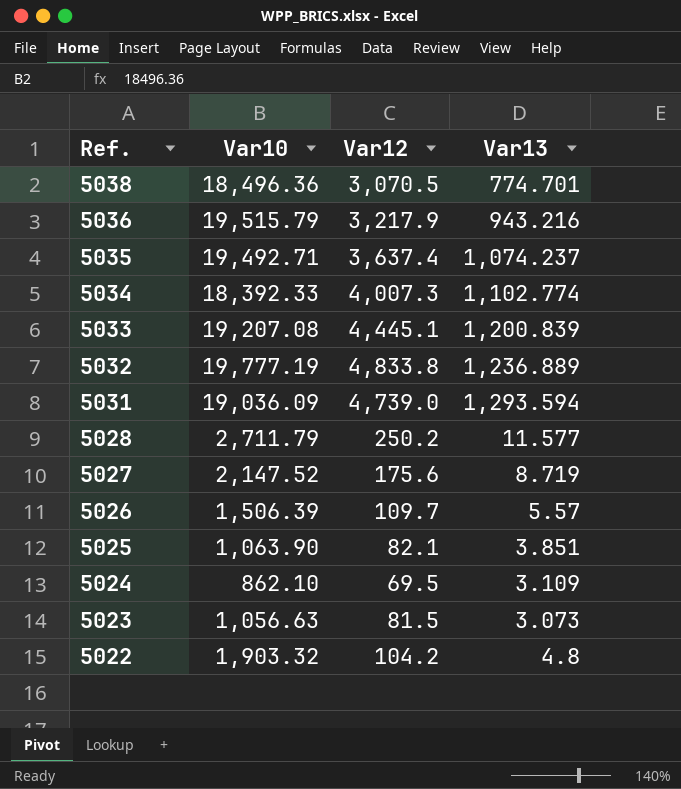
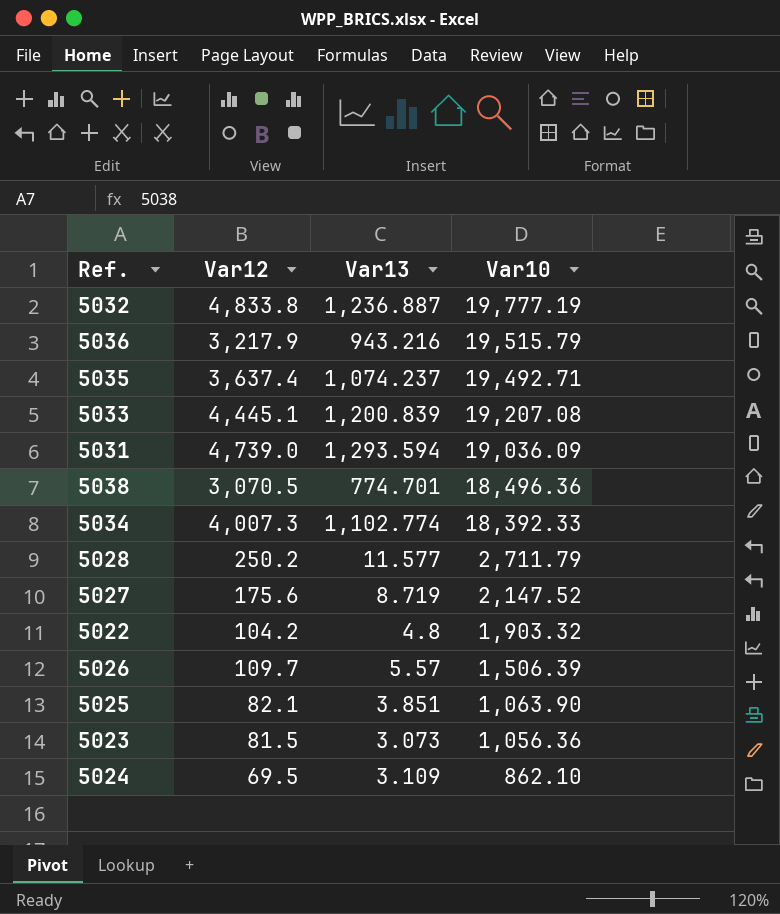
row order: Ref. descending -> Var10 descending
column Var10 | position: 2 -> 4
5032 | Var13: 1,236.889 -> 1,236.887
5023 | Var10: 1,056.63 -> 1,056.36

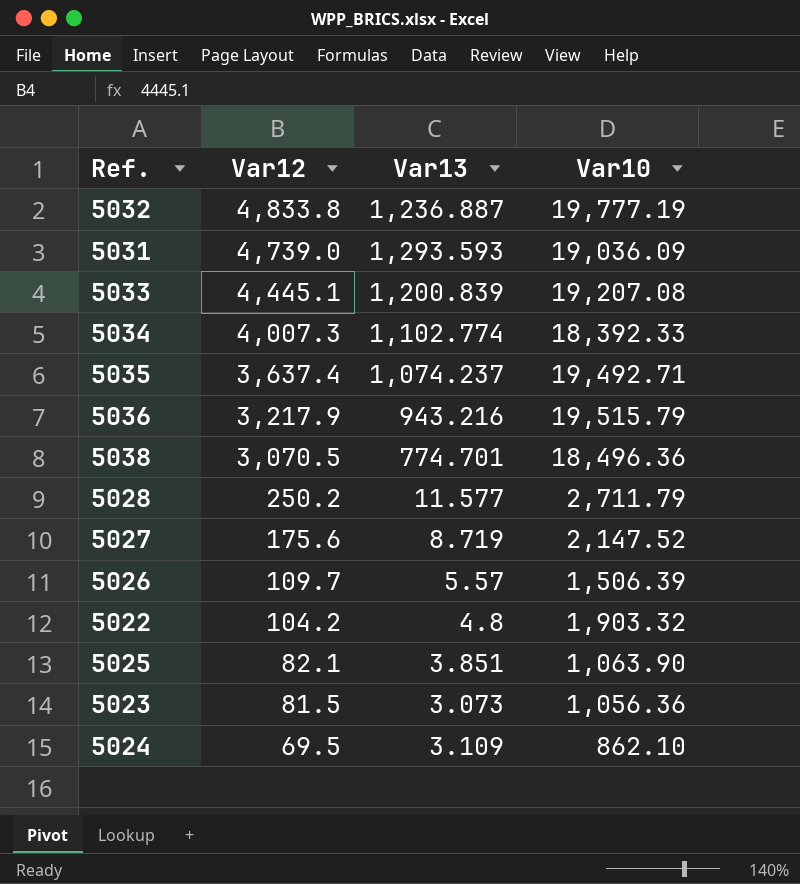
row order: Var10 descending -> Var12 descending
5031 | Var13: 1,293.594 -> 1,293.593

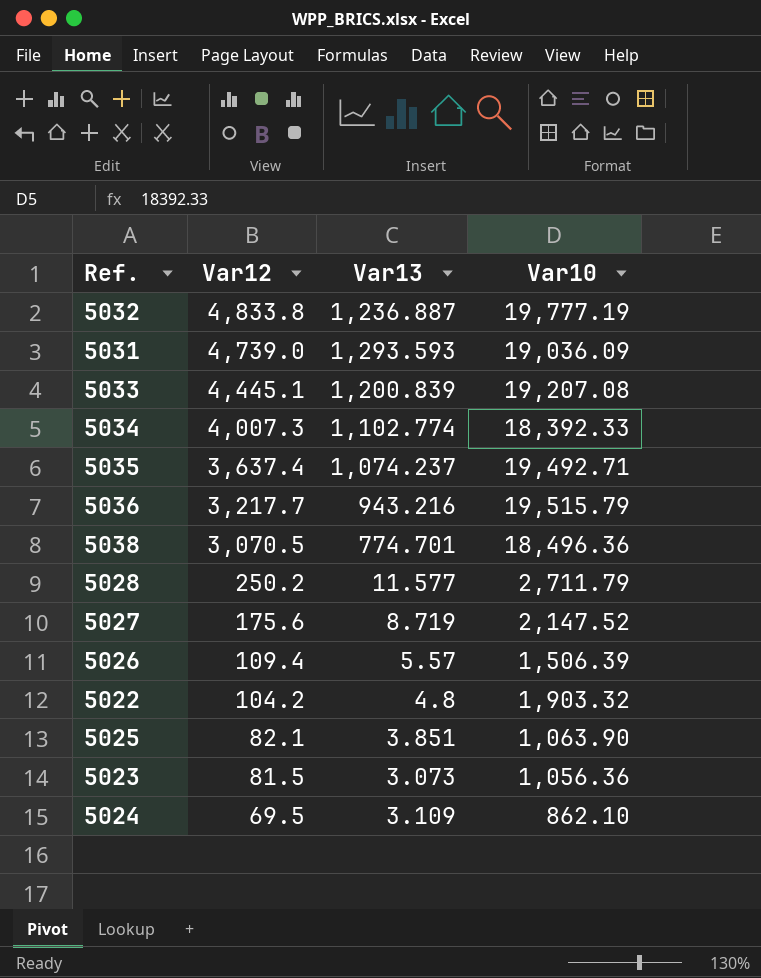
5036 | Var12: 3,217.9 -> 3,217.7
5026 | Var12: 109.7 -> 109.4

